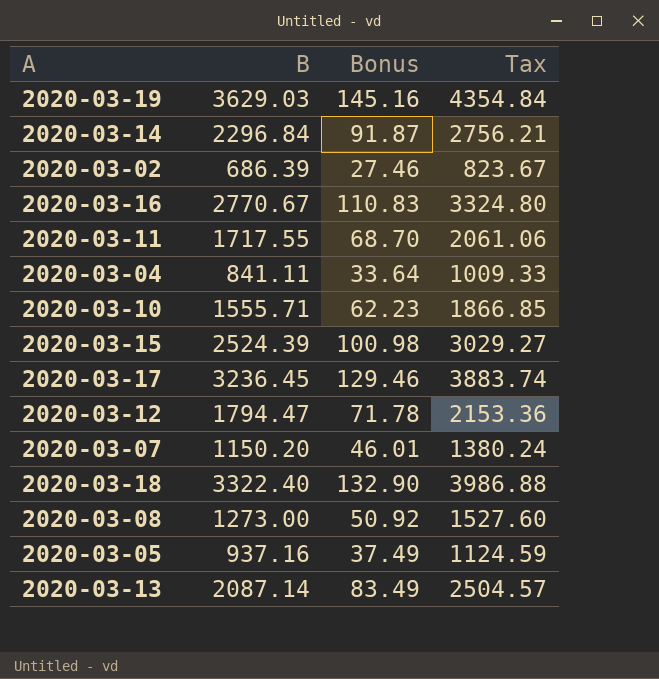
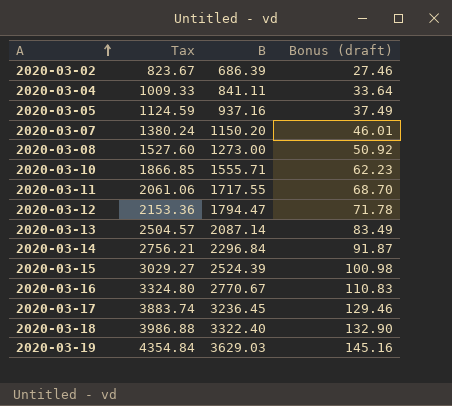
row order: none -> A ascending
column Tax | position: 4 -> 2
column name: Bonus -> Bonus (draft)

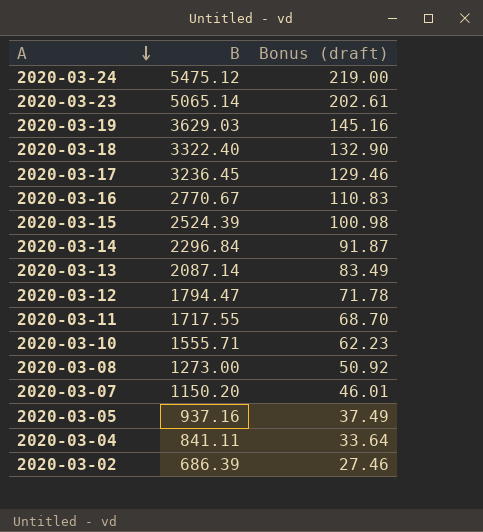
row order: A ascending -> A descending
column Tax | formula: [B] * 1.2 -> none
row 2020-03-24: none -> 5475.12 | 219.00
row 2020-03-23: none -> 5065.14 | 202.61

